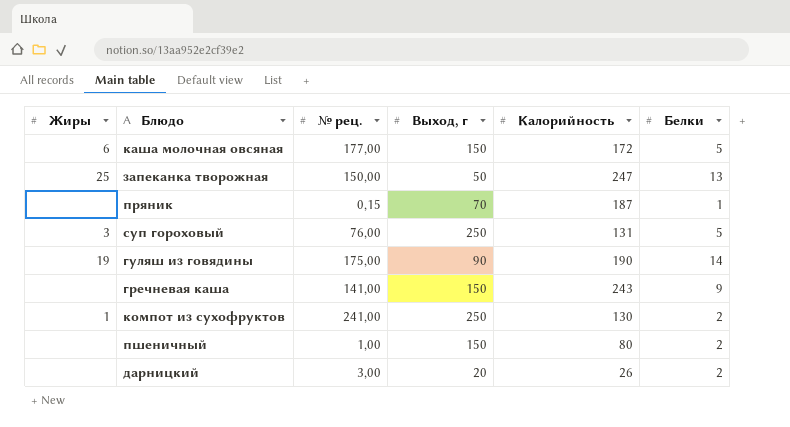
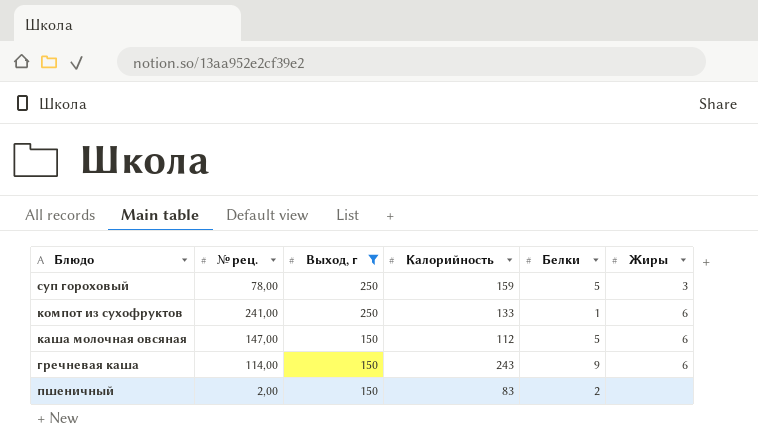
filter: none -> Выход, г >= 150
row order: none -> Выход, г descending
column Жиры | position: 1 -> 6
суп гороховый | № рец.: 76,00 -> 78,00
суп гороховый | Калорийность: 131 -> 159
компот из сухофруктов | Калорийность: 130 -> 133
компот из сухофруктов | Белки: 2 -> 1
компот из сухофруктов | Жиры: 1 -> 6
каша молочная овсяная | № рец.: 177,00 -> 147,00
каша молочная овсяная | Калорийность: 172 -> 112
гречневая каша | № рец.: 141,00 -> 114,00
гречневая каша | Жиры: none -> 6
пшеничный | № рец.: 1,00 -> 2,00
пшеничный | Калорийность: 80 -> 83

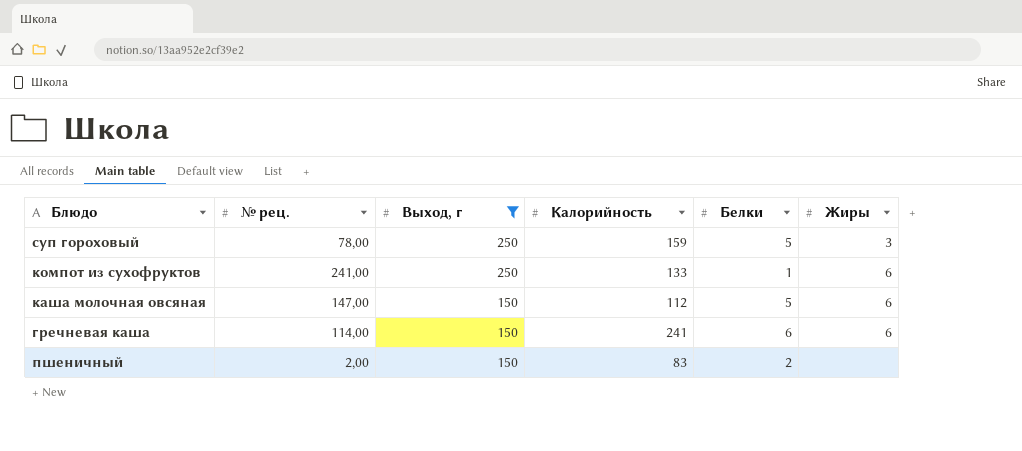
гречневая каша | Калорийность: 243 -> 241
гречневая каша | Белки: 9 -> 6

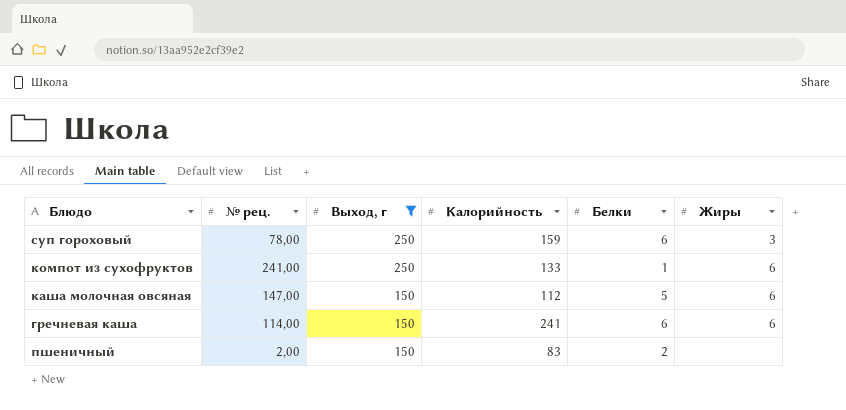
суп гороховый | Белки: 5 -> 6

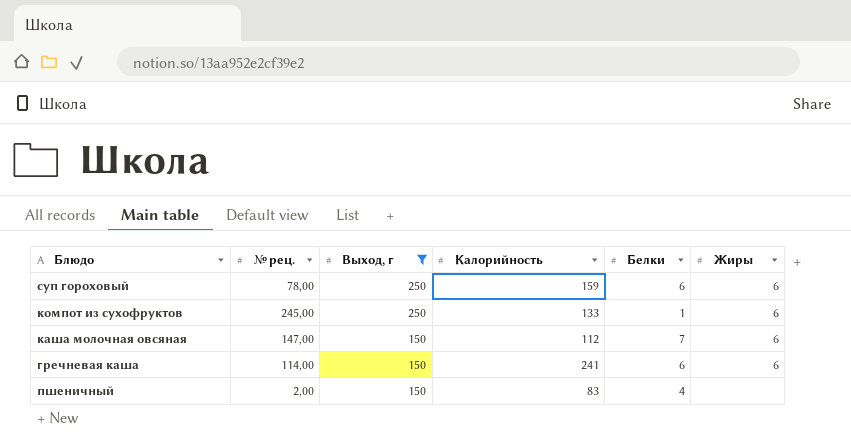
суп гороховый | Жиры: 3 -> 6
компот из сухофруктов | № рец.: 241,00 -> 245,00
каша молочная овсяная | Белки: 5 -> 7
пшеничный | Белки: 2 -> 4

